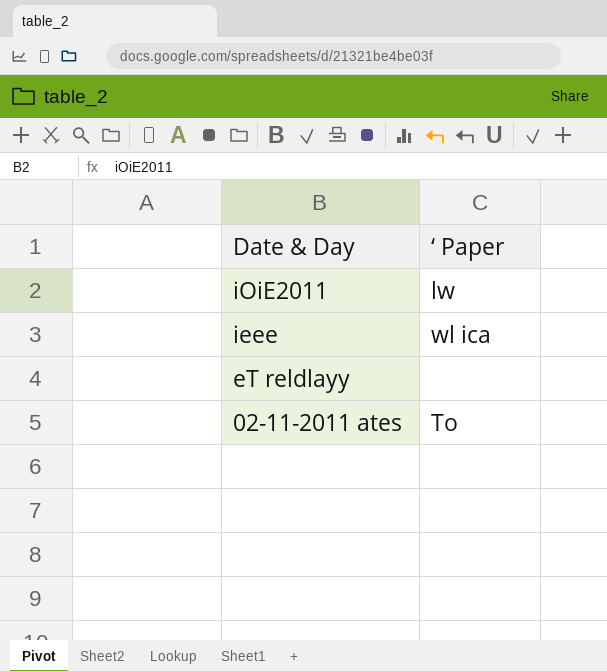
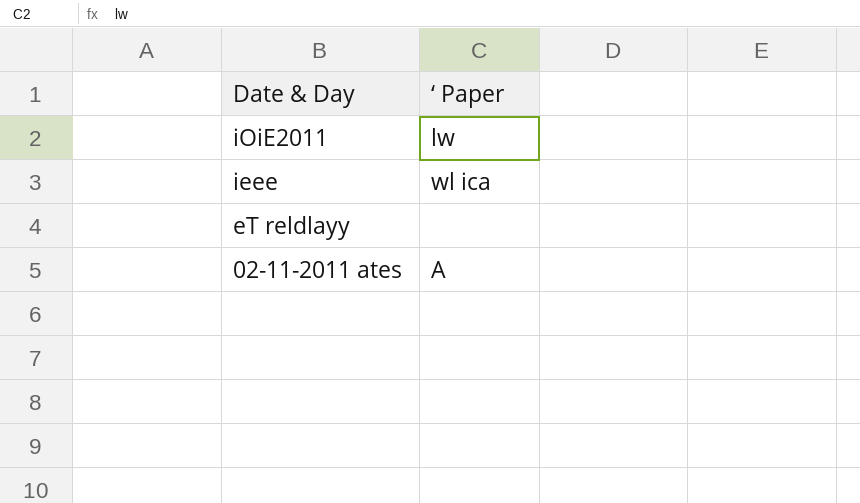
02-11-2011 ates | ‘ Paper: To -> A

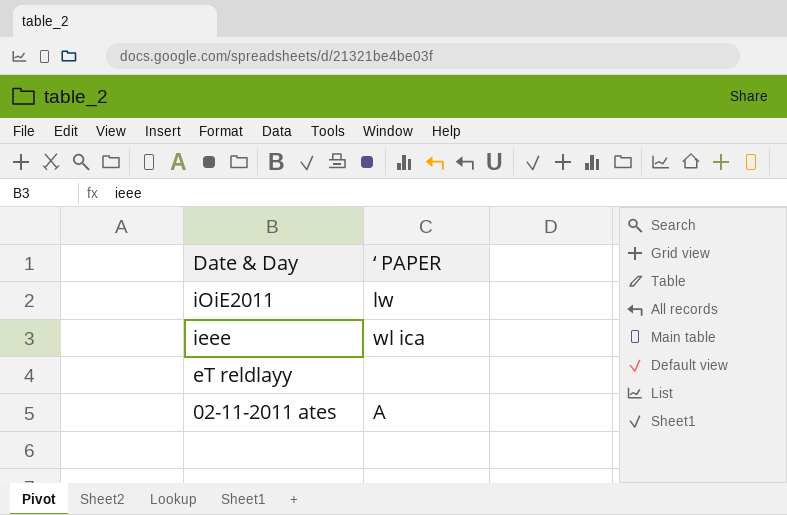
column name: ‘ Paper -> ‘ PAPER

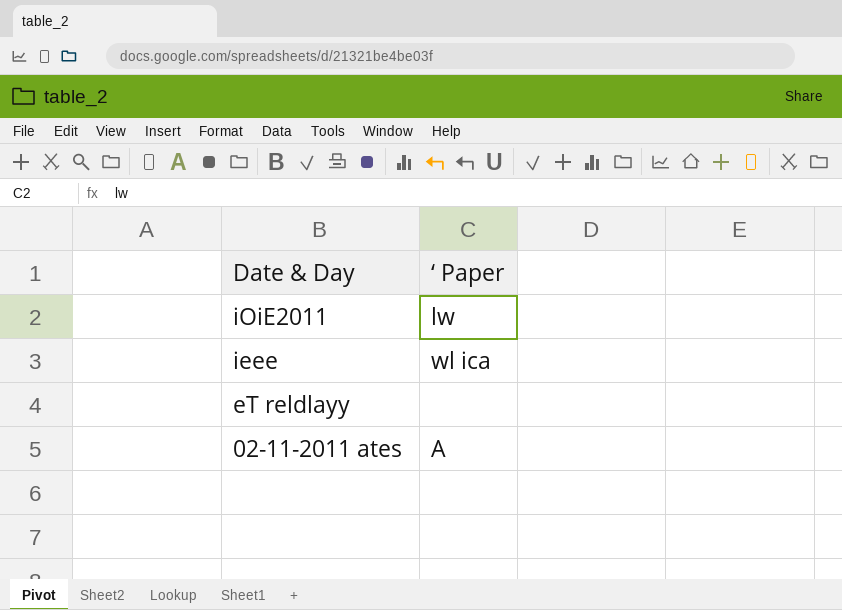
column name: ‘ PAPER -> ‘ Paper

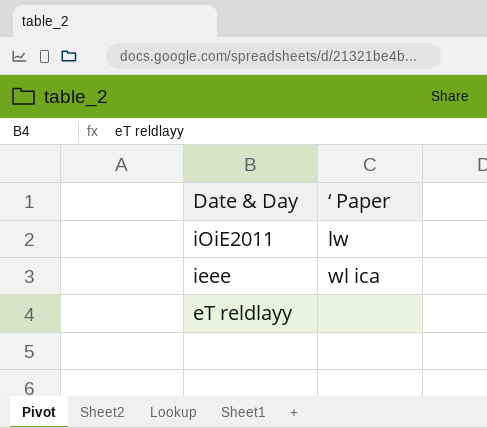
row 02-11-2011 ates: A -> none

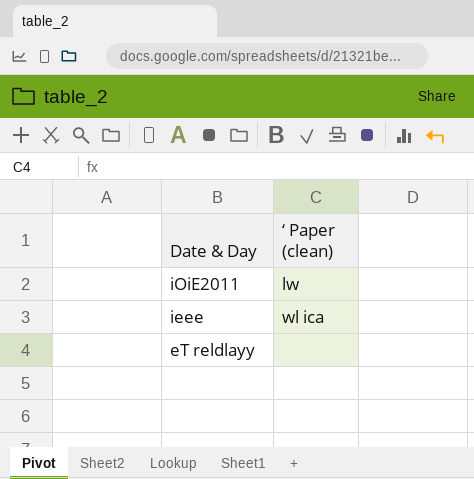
column name: ‘ Paper -> ‘ Paper (clean)

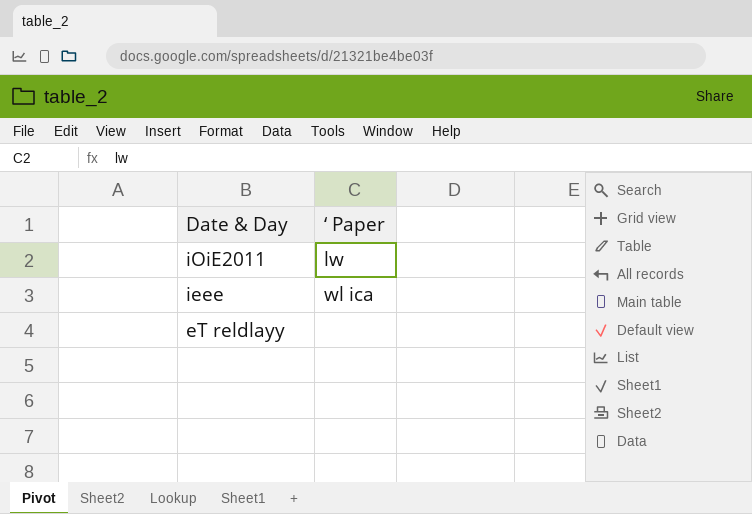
column name: ‘ Paper (clean) -> ‘ Paper

